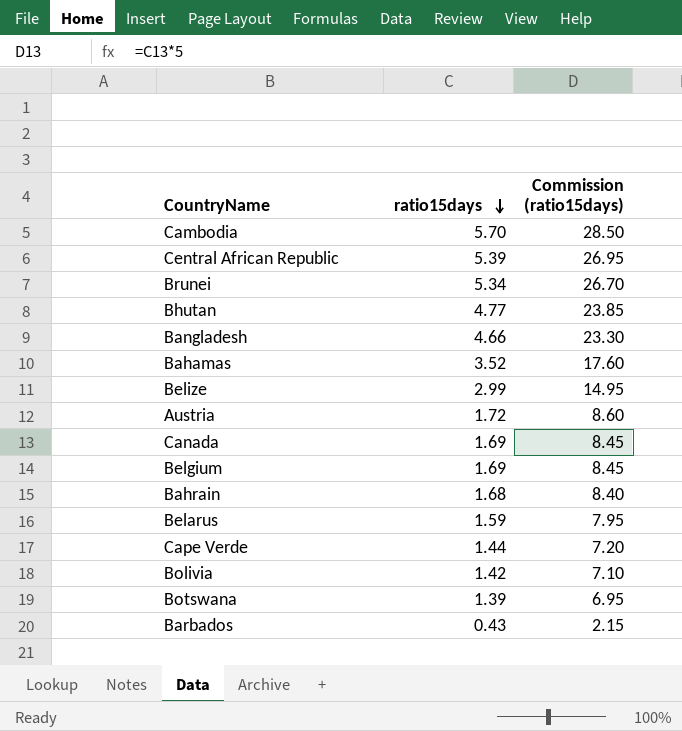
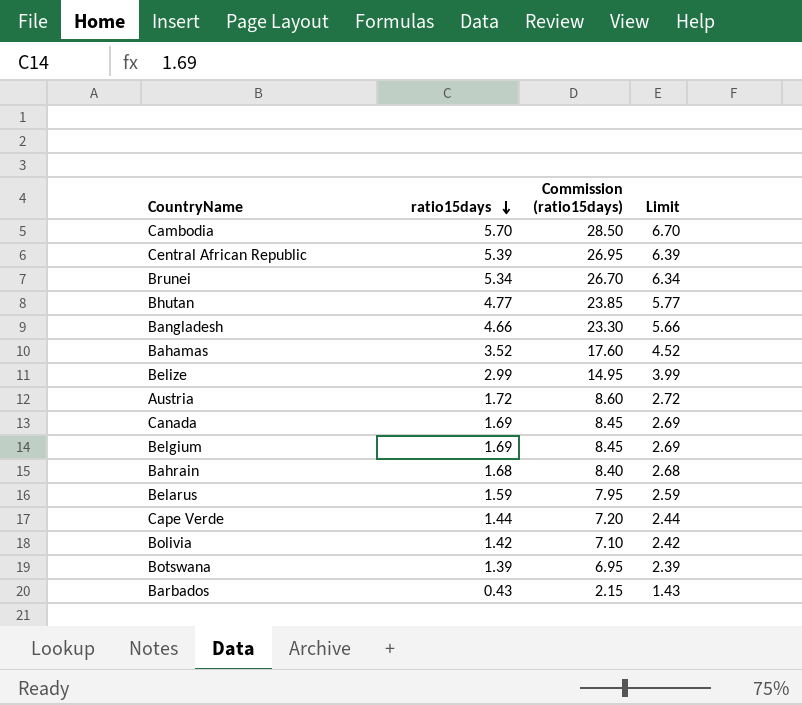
column Limit | formula: none -> [ratio15days] + 1

